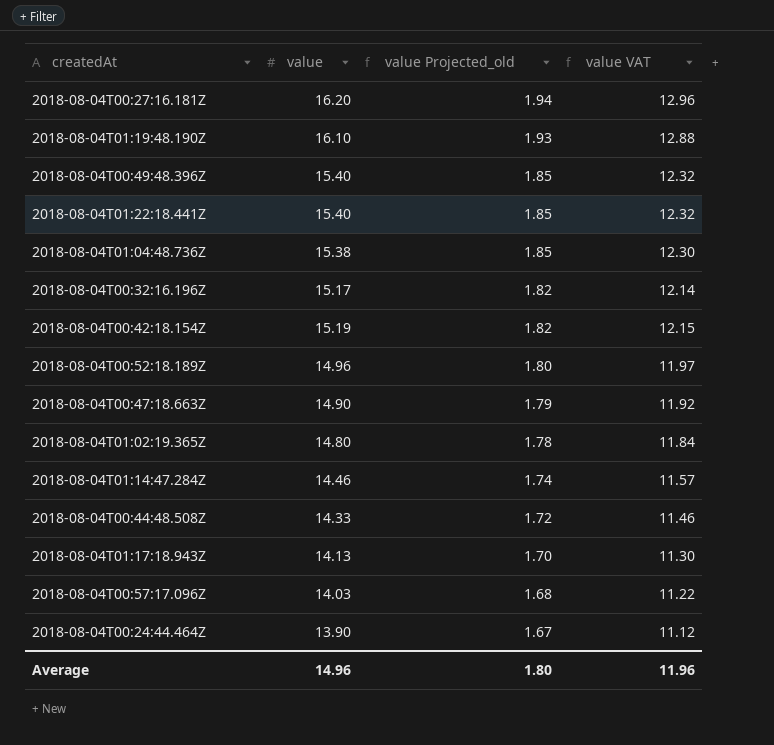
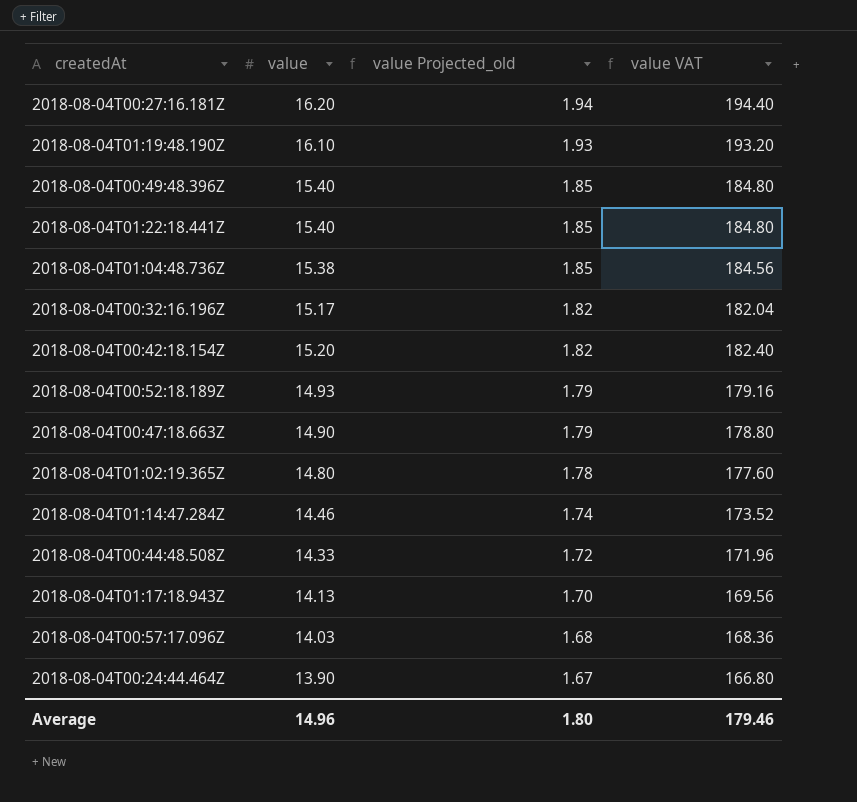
column value VAT | formula: [value] * 0.8 -> [value] * 12
2018-08-04T00:42:18.154Z | value: 15.19 -> 15.20
2018-08-04T00:52:18.189Z | value: 14.96 -> 14.93
2018-08-04T00:52:18.189Z | value Projected_old: 1.80 -> 1.79
Average | value VAT: 11.96 -> 179.46

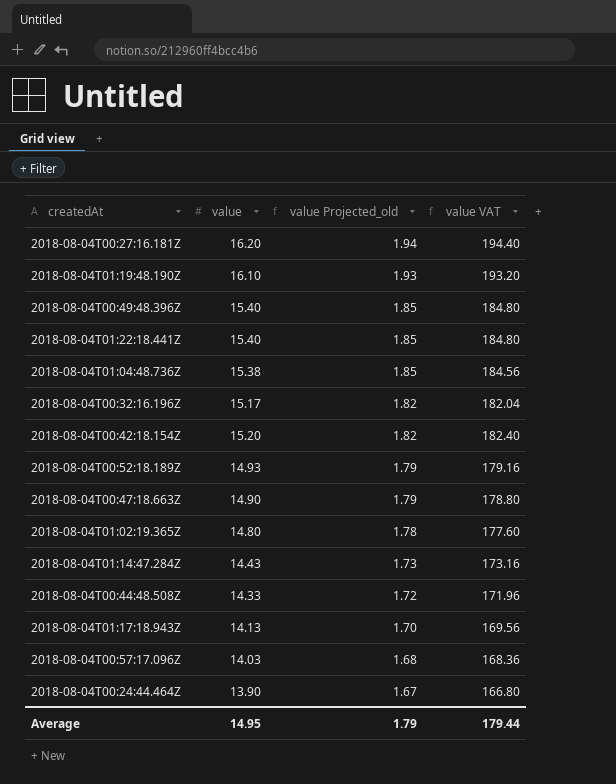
2018-08-04T01:14:47.284Z | value: 14.46 -> 14.43
2018-08-04T01:14:47.284Z | value Projected_old: 1.74 -> 1.73
2018-08-04T01:14:47.284Z | value VAT: 173.52 -> 173.16
Average | value: 14.96 -> 14.95
Average | value Projected_old: 1.80 -> 1.79
Average | value VAT: 179.46 -> 179.44

